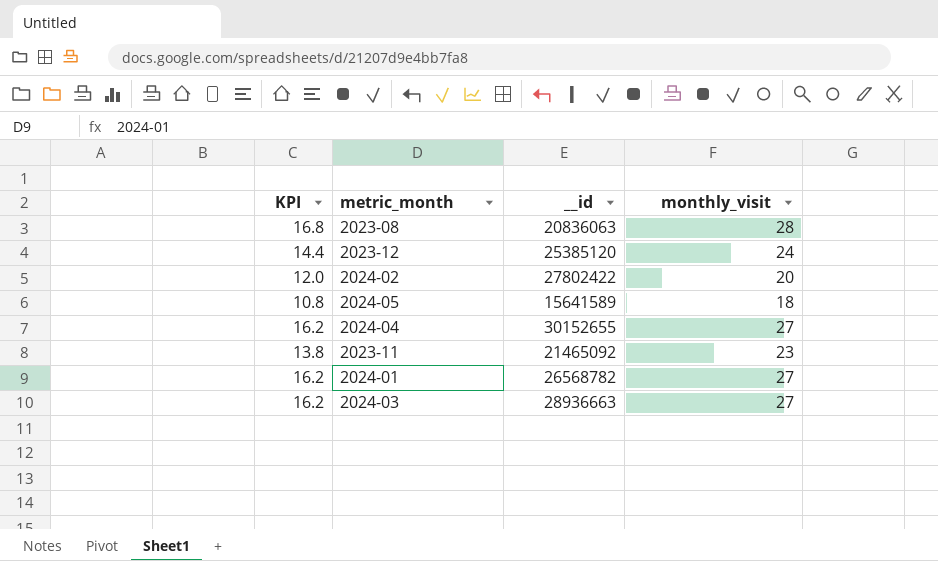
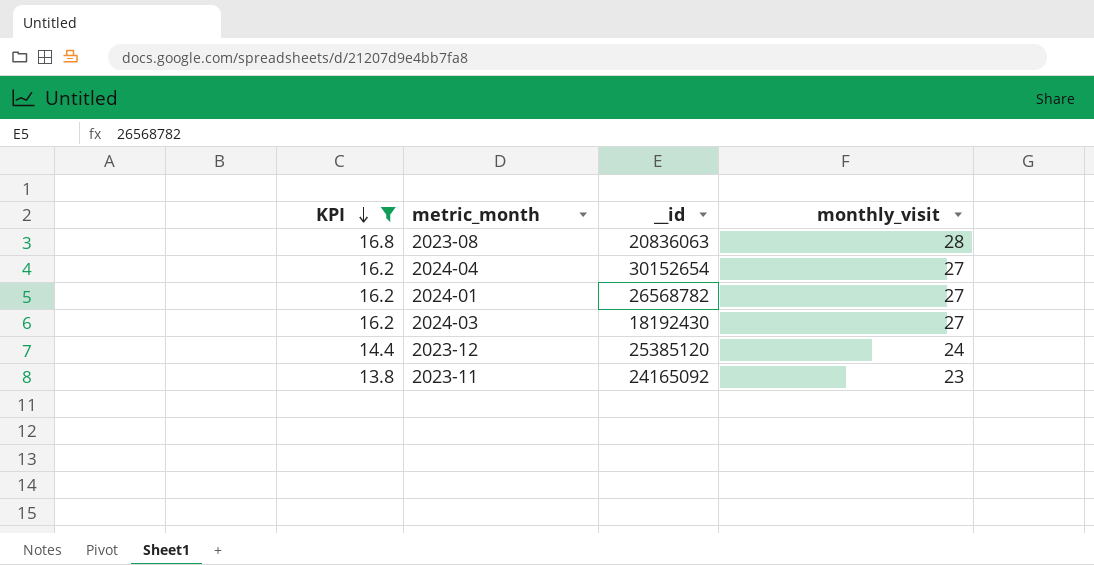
filter: none -> KPI >= 13.8
row order: none -> KPI descending
2024-04 | __id: 30152655 -> 30152654
2024-03 | __id: 28936663 -> 18192430
2023-11 | __id: 21465092 -> 24165092

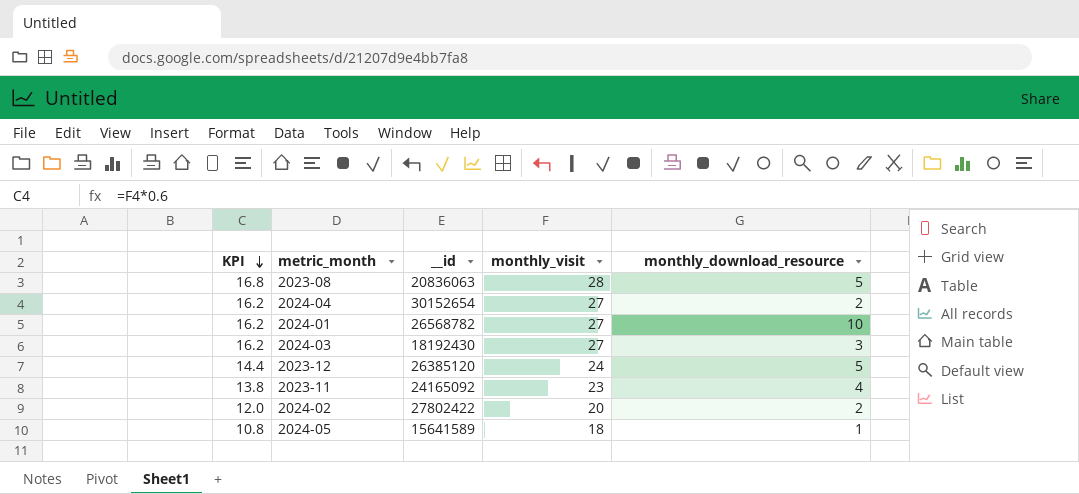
filter: KPI >= 13.8 -> none
column monthly_download_resource | position: none -> 5
2023-12 | __id: 25385120 -> 26385120

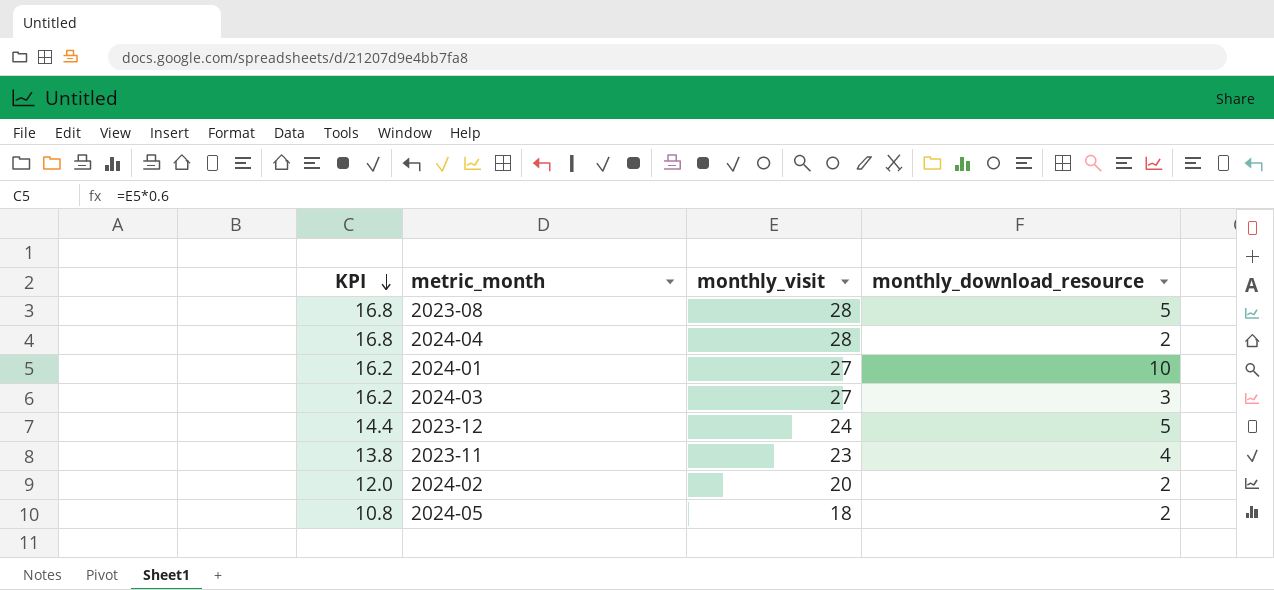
column __id | position: 3 -> none
2024-04 | KPI: 16.2 -> 16.8
2024-04 | monthly_visit: 27 -> 28
2024-05 | monthly_download_resource: 1 -> 2

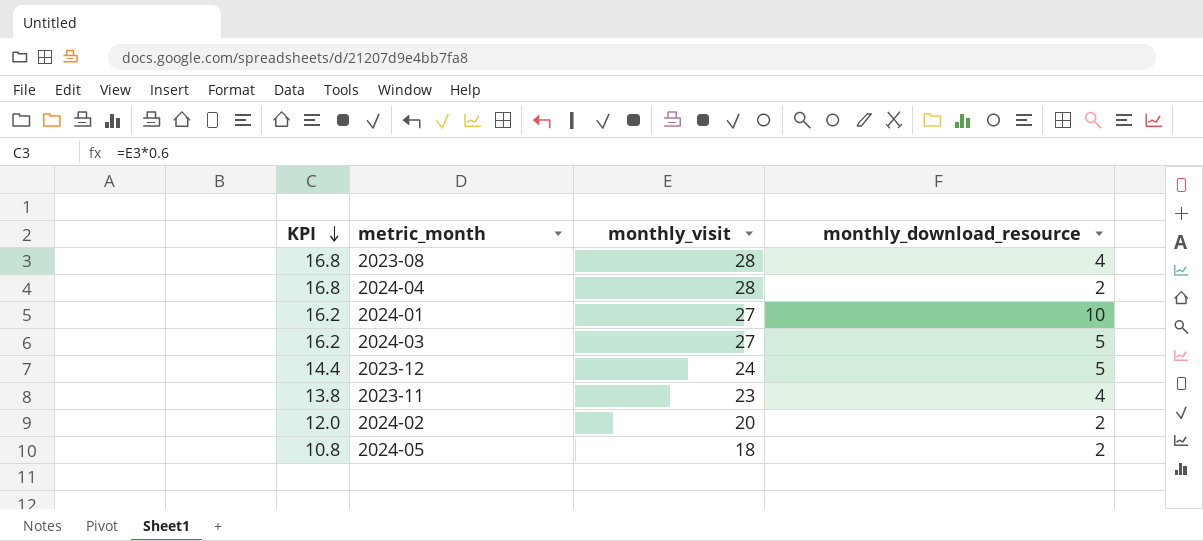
2023-08 | monthly_download_resource: 5 -> 4
2024-03 | monthly_download_resource: 3 -> 5

